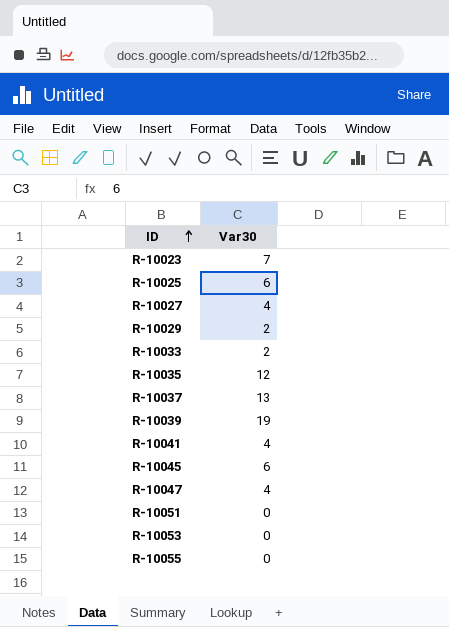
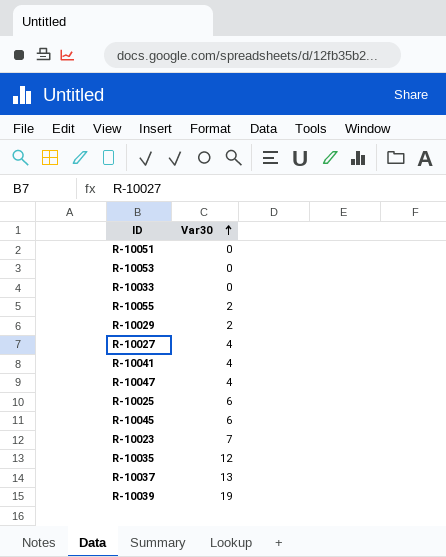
row order: ID ascending -> Var30 ascending
R-10033 | Var30: 2 -> 0
R-10055 | Var30: 0 -> 2

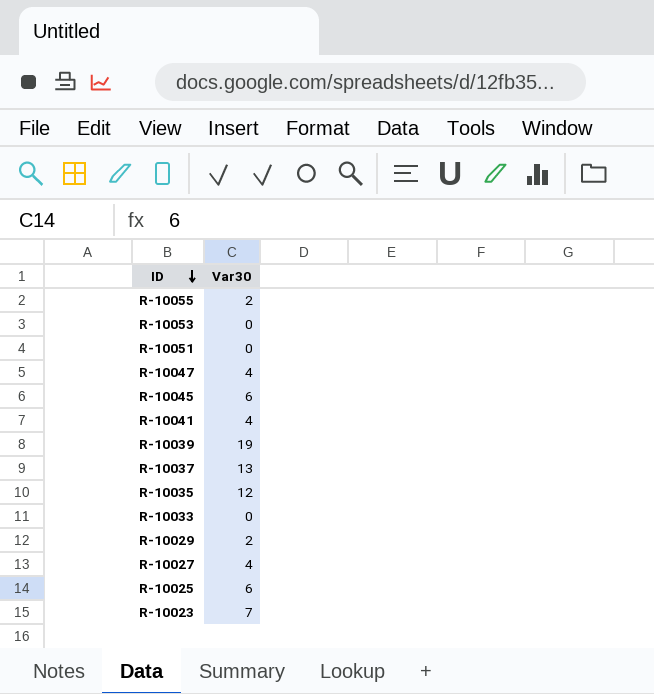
row order: Var30 ascending -> ID descending

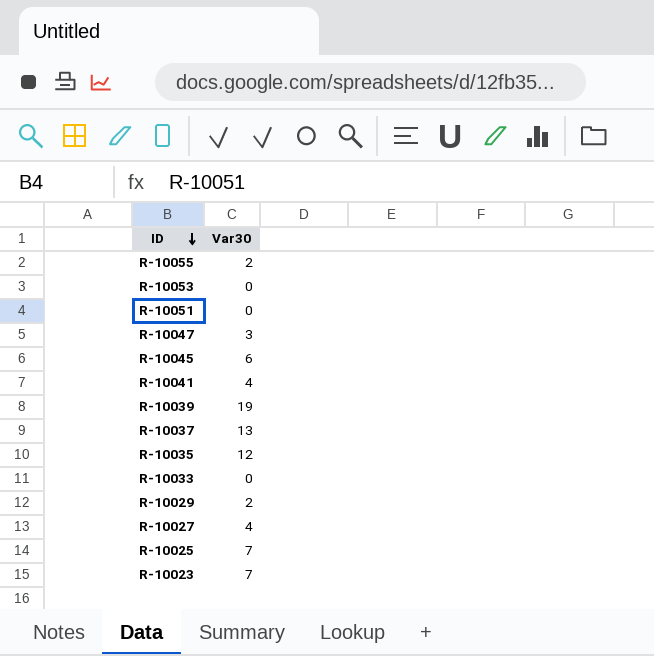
R-10047 | Var30: 4 -> 3
R-10025 | Var30: 6 -> 7

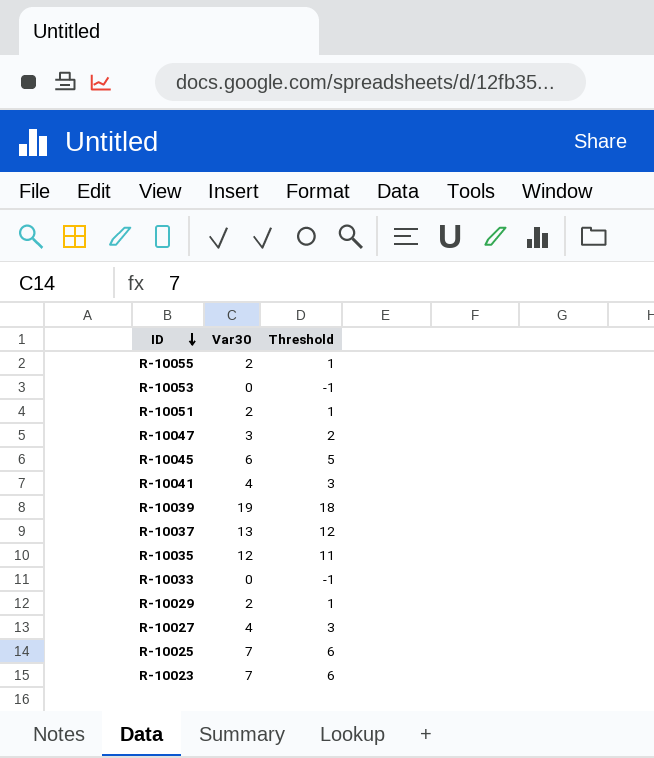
column Threshold | formula: none -> [Var30] - 1
R-10051 | Var30: 0 -> 2

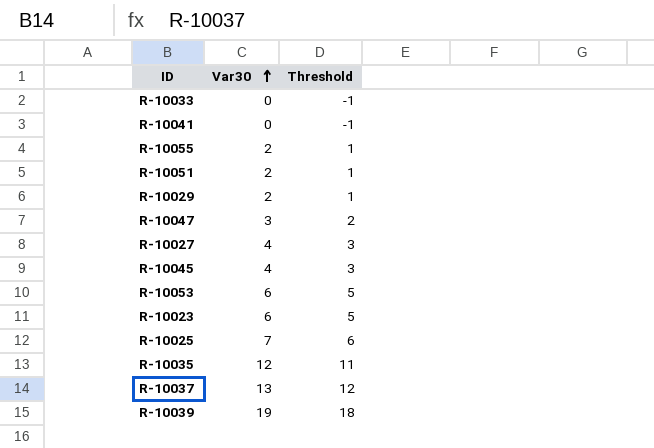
row order: ID descending -> Var30 ascending
R-10041 | Var30: 4 -> 0
R-10041 | Threshold: 3 -> -1
R-10045 | Var30: 6 -> 4
R-10045 | Threshold: 5 -> 3
R-10053 | Var30: 0 -> 6
R-10053 | Threshold: -1 -> 5
R-10023 | Var30: 7 -> 6
R-10023 | Threshold: 6 -> 5

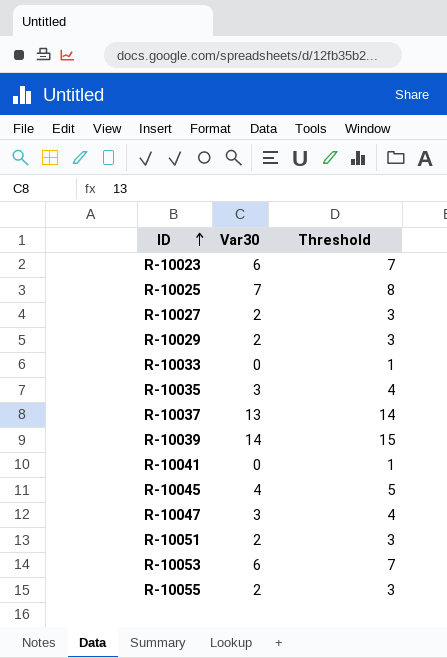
row order: Var30 ascending -> ID ascending
column Threshold | formula: [Var30] - 1 -> [Var30] + 1
R-10027 | Var30: 4 -> 2
R-10035 | Var30: 12 -> 3
R-10039 | Var30: 19 -> 14

